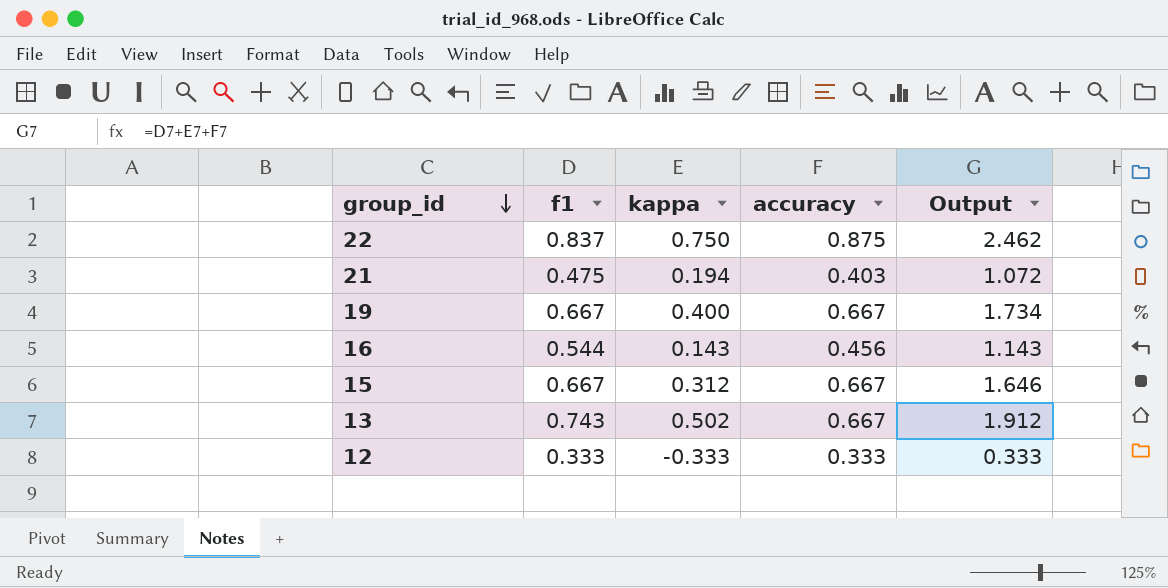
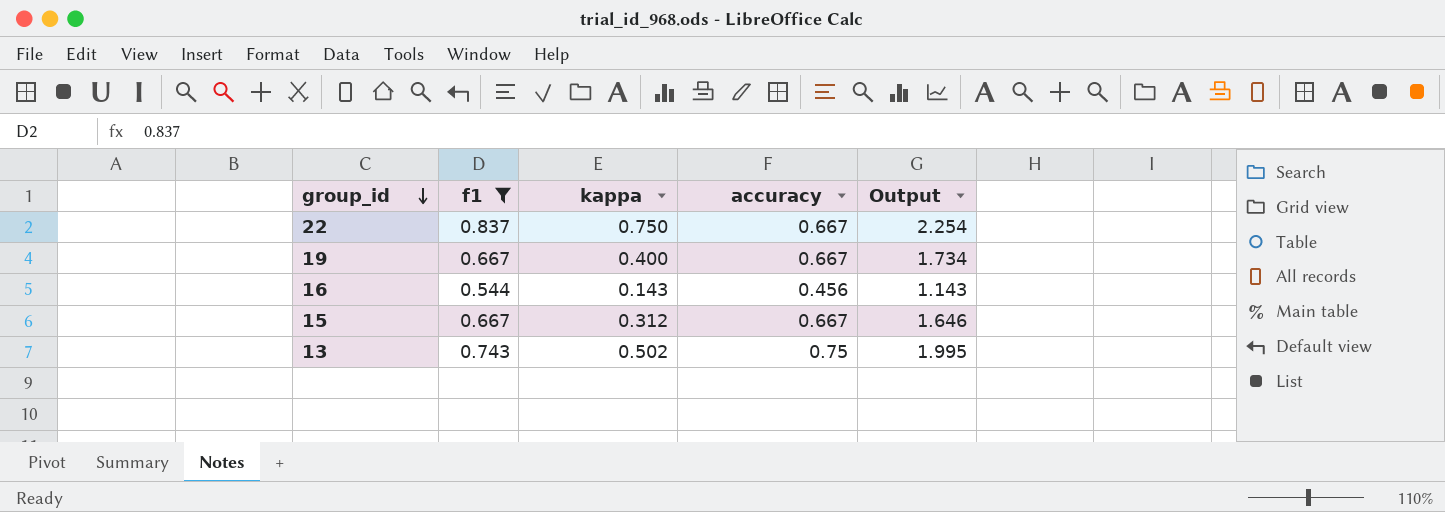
filter: none -> f1 >= 0.544
22 | accuracy: 0.875 -> 0.667
22 | Output: 2.462 -> 2.254
13 | accuracy: 0.667 -> 0.75
13 | Output: 1.912 -> 1.995

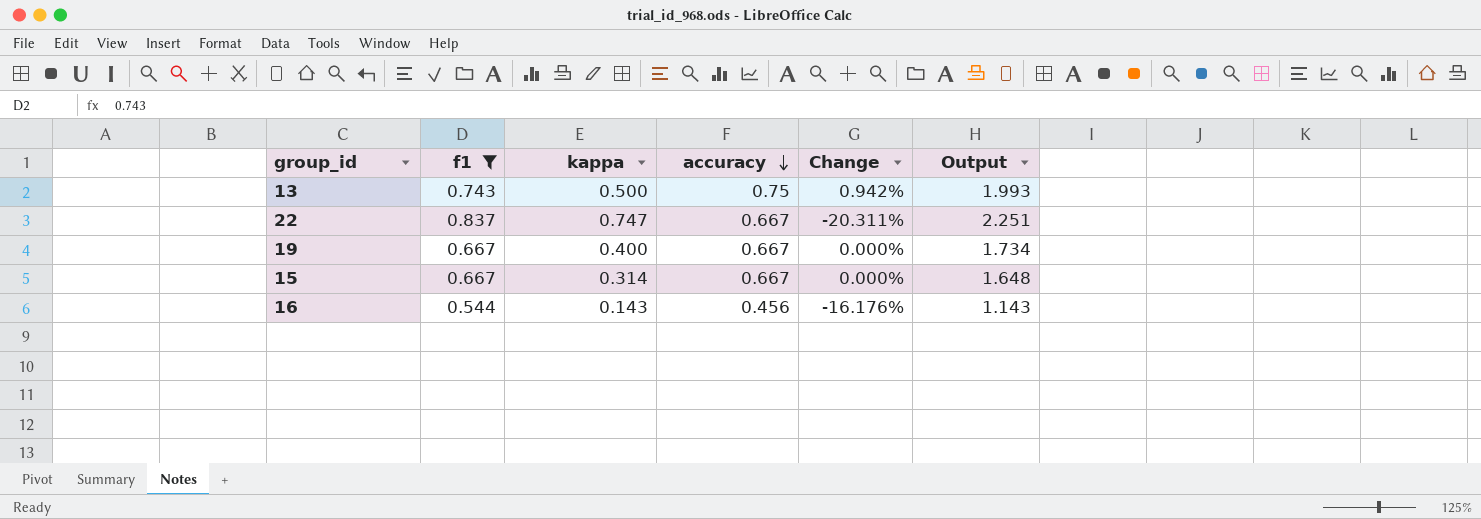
row order: group_id descending -> accuracy descending
column Change | formula: none -> ([accuracy] - [f1]) / [f1]
13 | kappa: 0.502 -> 0.500
13 | Output: 1.995 -> 1.993
22 | kappa: 0.750 -> 0.747
22 | Output: 2.254 -> 2.251
15 | kappa: 0.312 -> 0.314
15 | Output: 1.646 -> 1.648

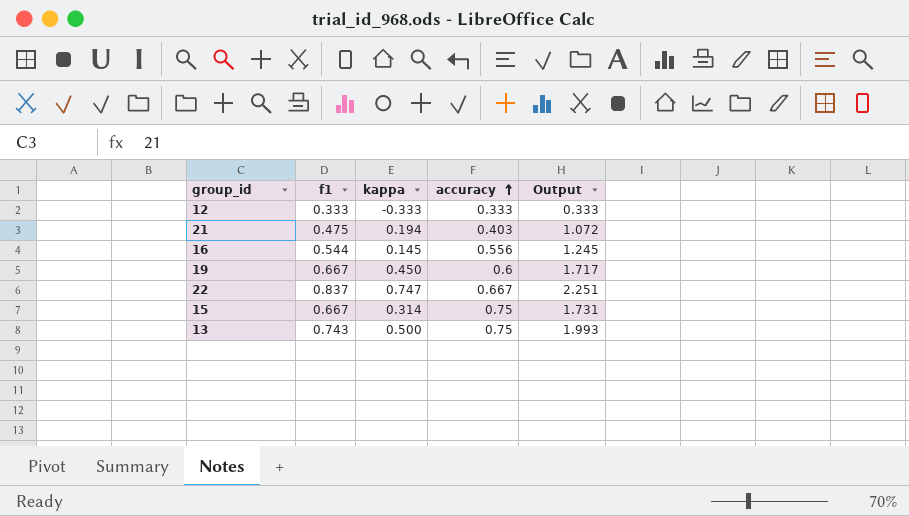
filter: f1 >= 0.544 -> none
row order: accuracy descending -> accuracy ascending
column Change | formula: ([accuracy] - [f1]) / [f1] -> none
16 | kappa: 0.143 -> 0.145
16 | accuracy: 0.456 -> 0.556
16 | Output: 1.143 -> 1.245
19 | kappa: 0.400 -> 0.450
19 | accuracy: 0.667 -> 0.6
19 | Output: 1.734 -> 1.717
15 | accuracy: 0.667 -> 0.75
15 | Output: 1.648 -> 1.731

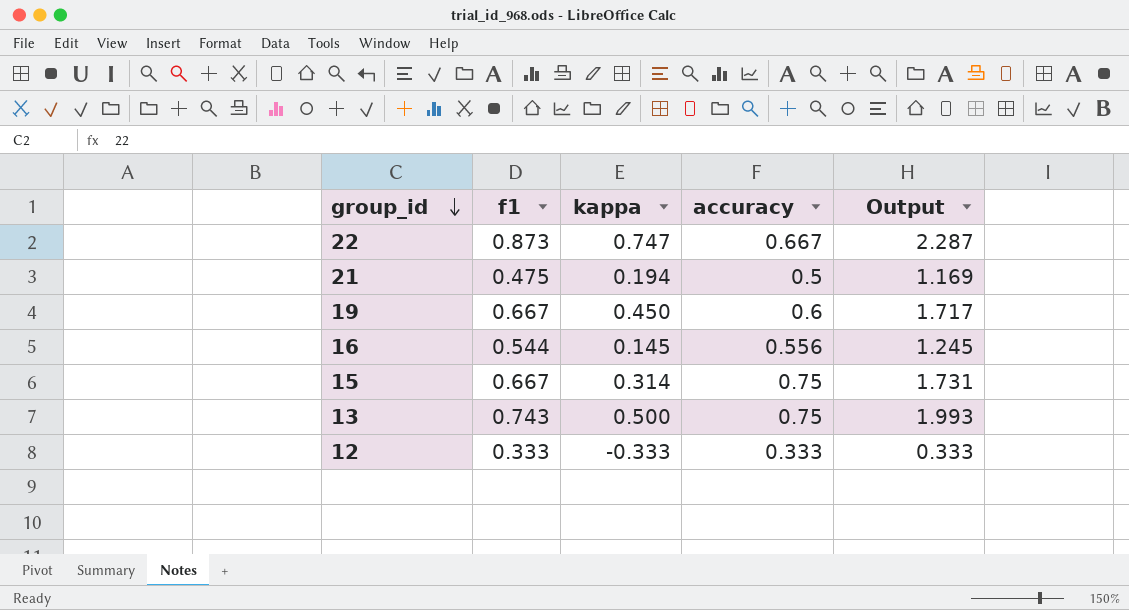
row order: accuracy ascending -> group_id descending
22 | f1: 0.837 -> 0.873
22 | Output: 2.251 -> 2.287
21 | accuracy: 0.403 -> 0.5
21 | Output: 1.072 -> 1.169

